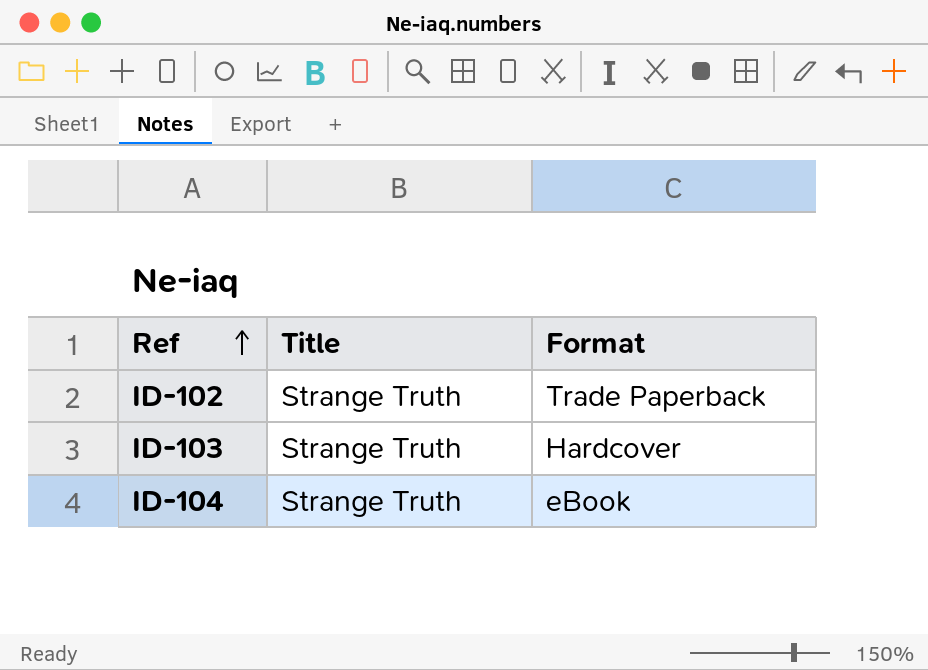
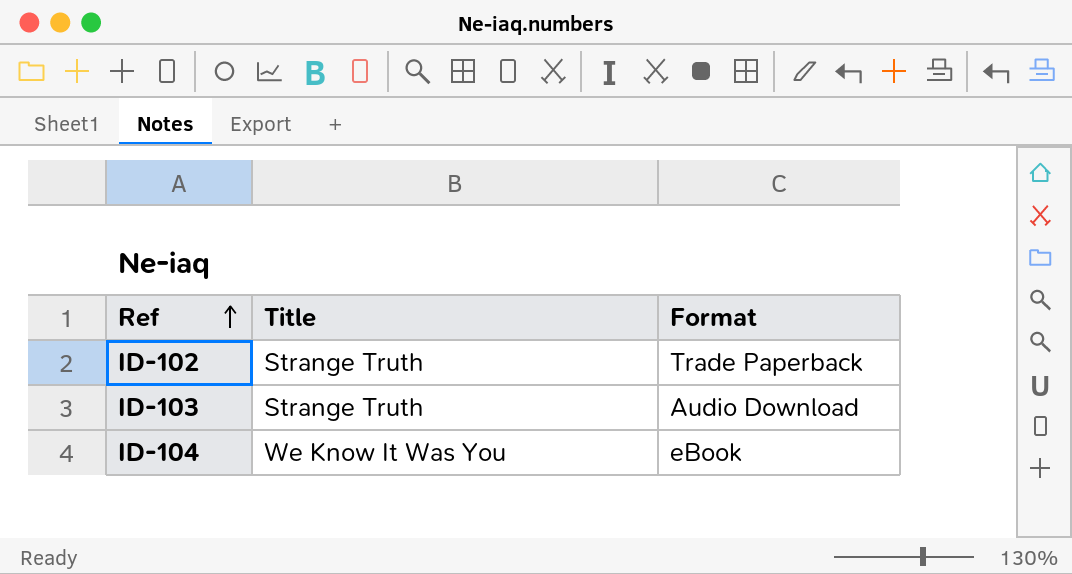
ID-103 | Format: Hardcover -> Audio Download
ID-104 | Title: Strange Truth -> We Know It Was You

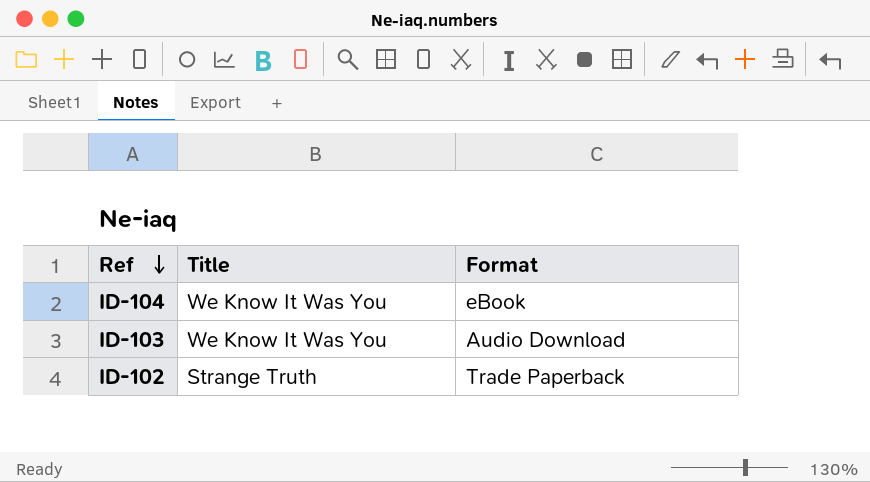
row order: Ref ascending -> Ref descending
ID-103 | Title: Strange Truth -> We Know It Was You

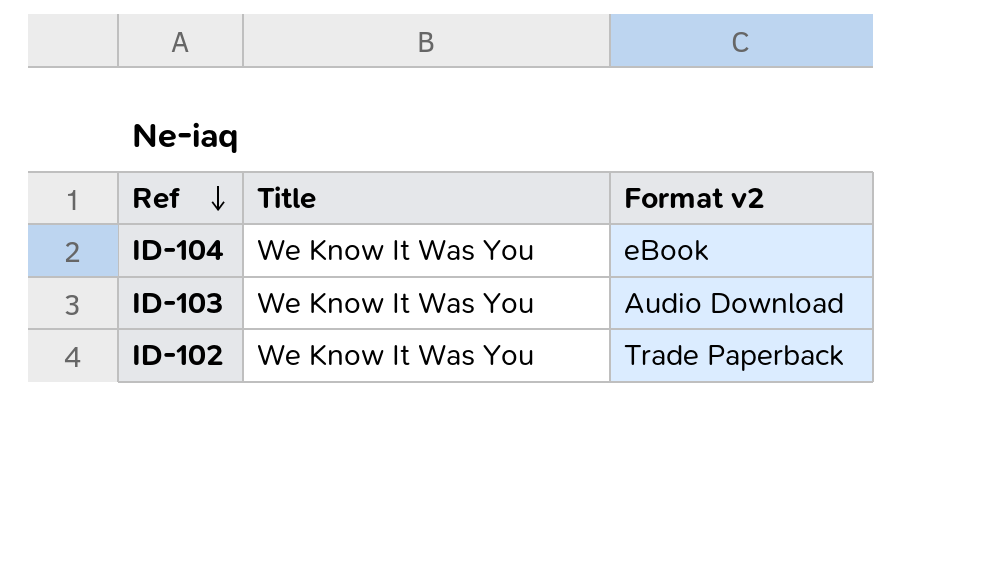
column name: Format -> Format v2
ID-102 | Title: Strange Truth -> We Know It Was You

